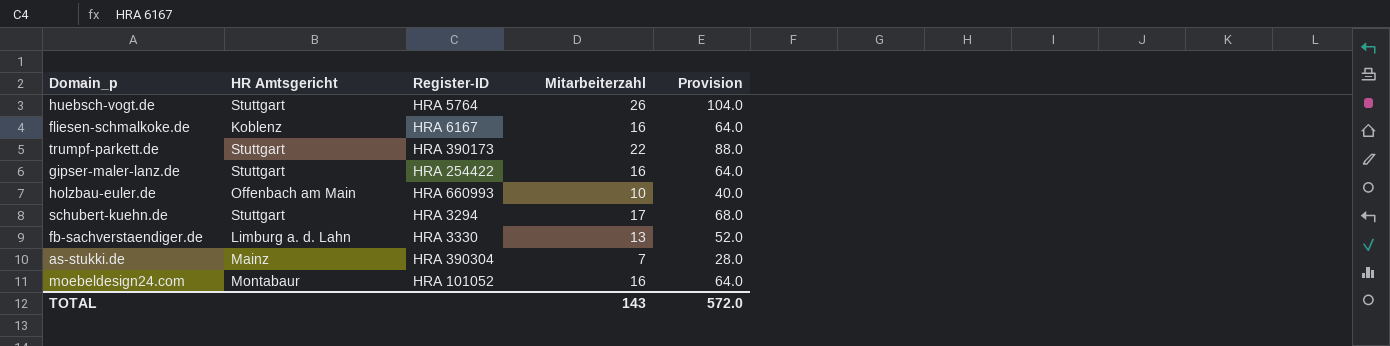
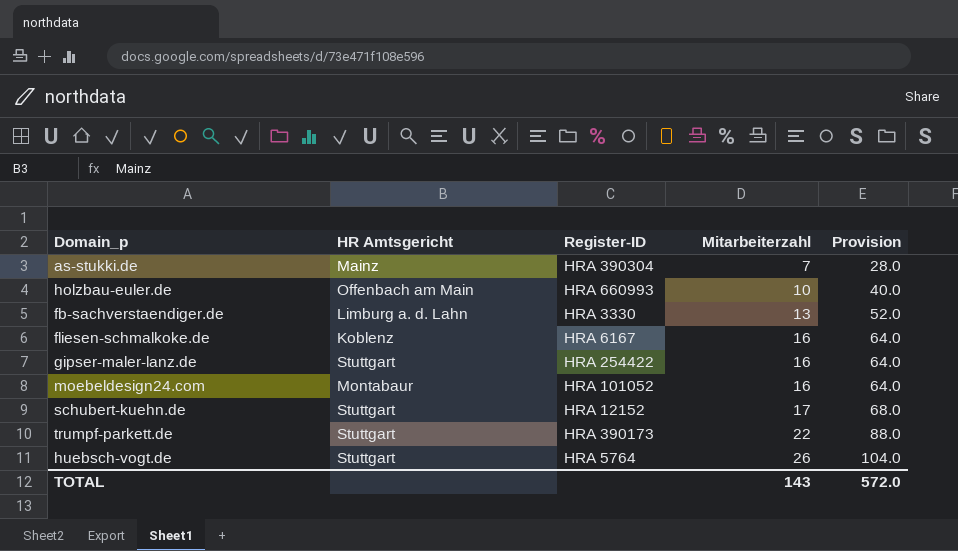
row order: none -> Mitarbeiterzahl ascending
schubert-kuehn.de | Register-ID: HRA 3294 -> HRA 12152

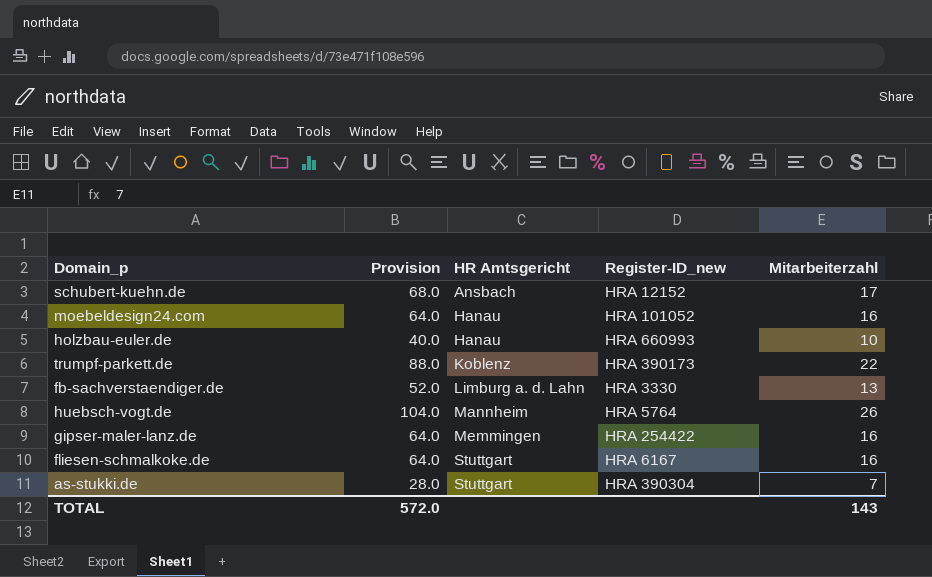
row order: Mitarbeiterzahl ascending -> HR Amtsgericht ascending
column Provision | position: 5 -> 2
column name: Register-ID -> Register-ID_new
schubert-kuehn.de | HR Amtsgericht: Stuttgart -> Ansbach
moebeldesign24.com | HR Amtsgericht: Montabaur -> Hanau
holzbau-euler.de | HR Amtsgericht: Offenbach am Main -> Hanau
trumpf-parkett.de | HR Amtsgericht: Stuttgart -> Koblenz
huebsch-vogt.de | HR Amtsgericht: Stuttgart -> Mannheim
gipser-maler-lanz.de | HR Amtsgericht: Stuttgart -> Memmingen
fliesen-schmalkoke.de | HR Amtsgericht: Koblenz -> Stuttgart
as-stukki.de | HR Amtsgericht: Mainz -> Stuttgart

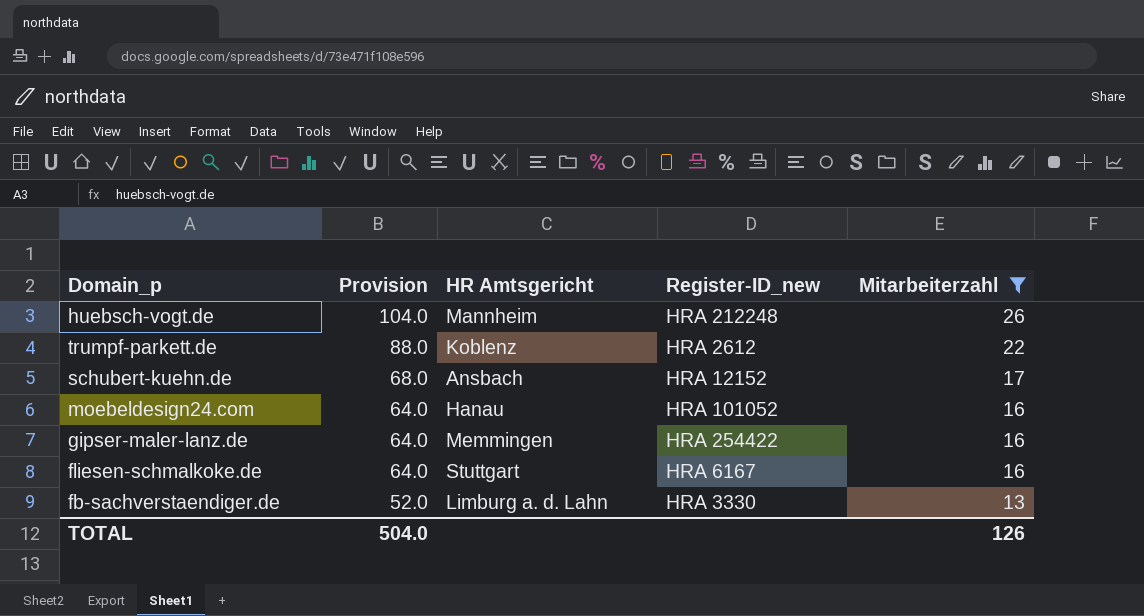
filter: none -> Mitarbeiterzahl >= 13
row order: HR Amtsgericht ascending -> Provision descending
huebsch-vogt.de | Register-ID_new: HRA 5764 -> HRA 212248
trumpf-parkett.de | Register-ID_new: HRA 390173 -> HRA 2612
TOTAL | Provision: 572.0 -> 504.0
TOTAL | Mitarbeiterzahl: 143 -> 126

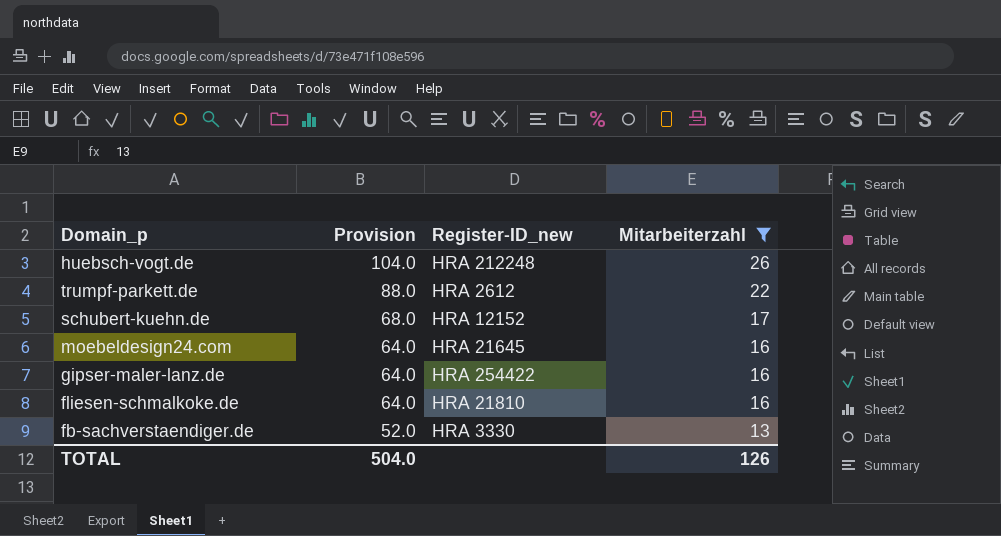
column HR Amtsgericht | position: 3 -> none
moebeldesign24.com | Register-ID_new: HRA 101052 -> HRA 21645
fliesen-schmalkoke.de | Register-ID_new: HRA 6167 -> HRA 21810

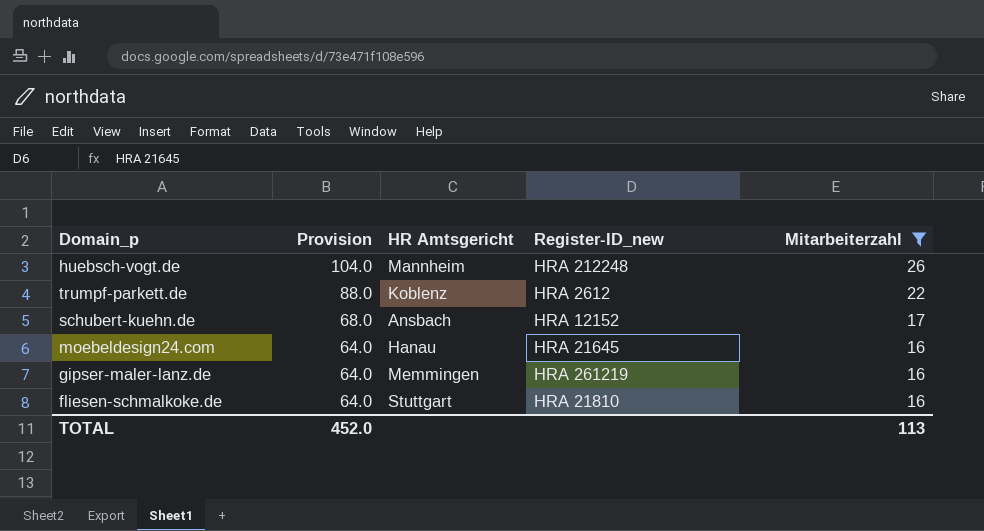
column HR Amtsgericht | position: none -> 3
row fb-sachverstaendiger.de: 52.0 | HRA 3330 | 13 -> none
gipser-maler-lanz.de | Register-ID_new: HRA 254422 -> HRA 261219
TOTAL | Provision: 504.0 -> 452.0
TOTAL | Mitarbeiterzahl: 126 -> 113

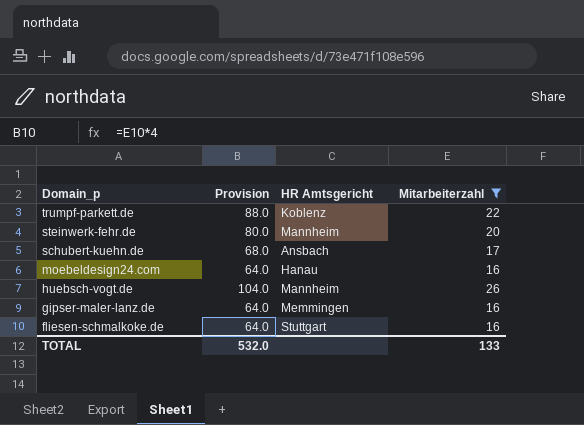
row order: Provision descending -> Domain_p descending
column Register-ID_new | position: 4 -> none
row steinwerk-fehr.de: none -> 80.0 | Mannheim | 20
TOTAL | Provision: 452.0 -> 532.0
TOTAL | Mitarbeiterzahl: 113 -> 133

